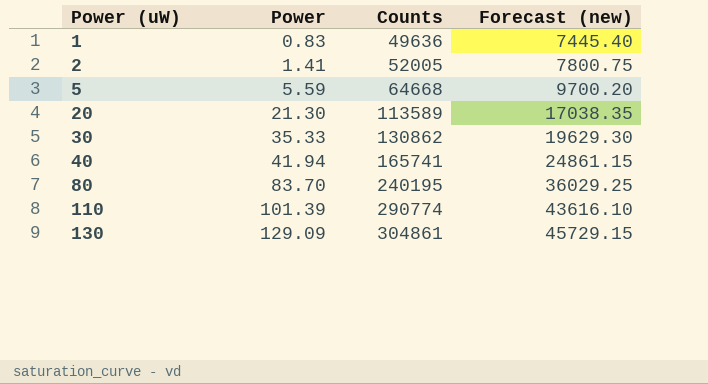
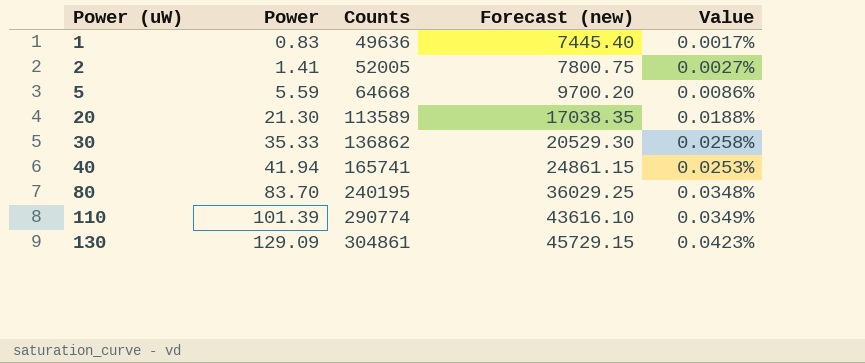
column Value | formula: none -> [Power] / [Counts]
30 | Counts: 130862 -> 136862
30 | Forecast (new): 19629.30 -> 20529.30

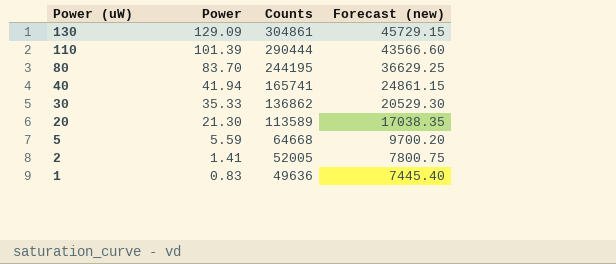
row order: Power (uW) ascending -> Power (uW) descending
column Value | formula: [Power] / [Counts] -> none
110 | Counts: 290774 -> 290444
110 | Forecast (new): 43616.10 -> 43566.60
80 | Counts: 240195 -> 244195
80 | Forecast (new): 36029.25 -> 36629.25

